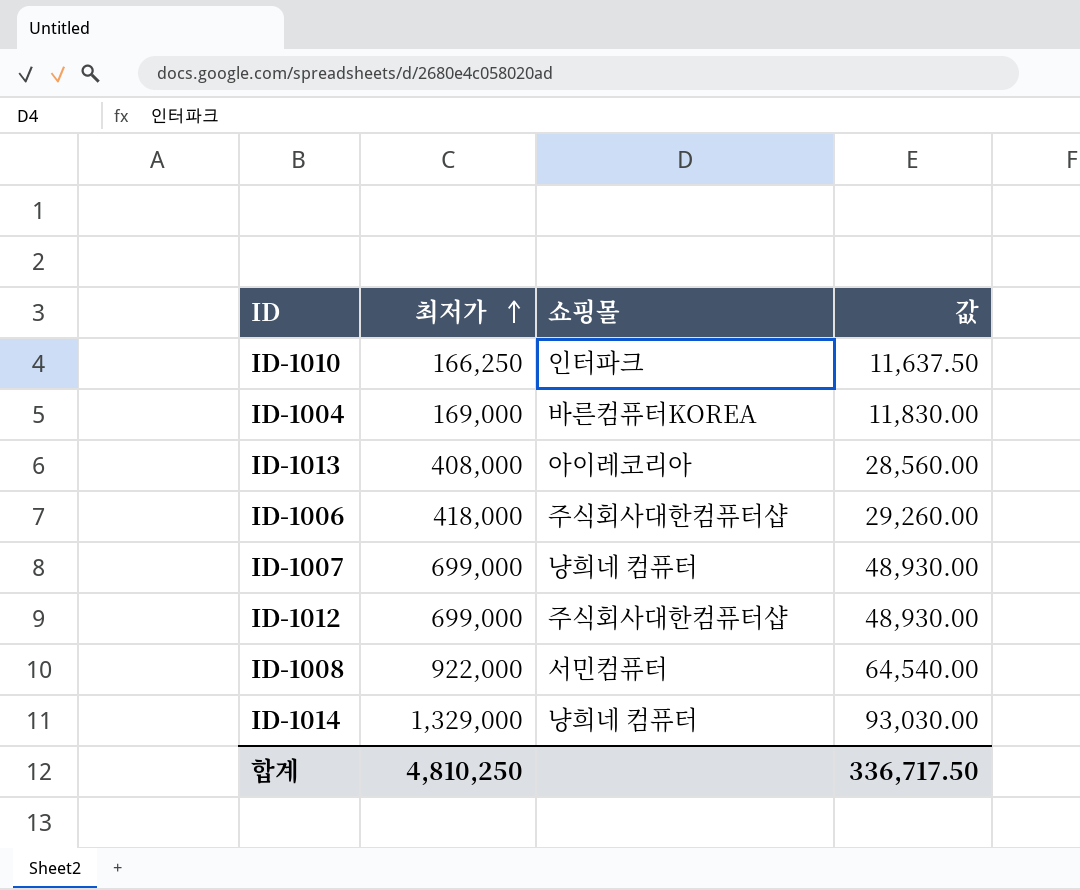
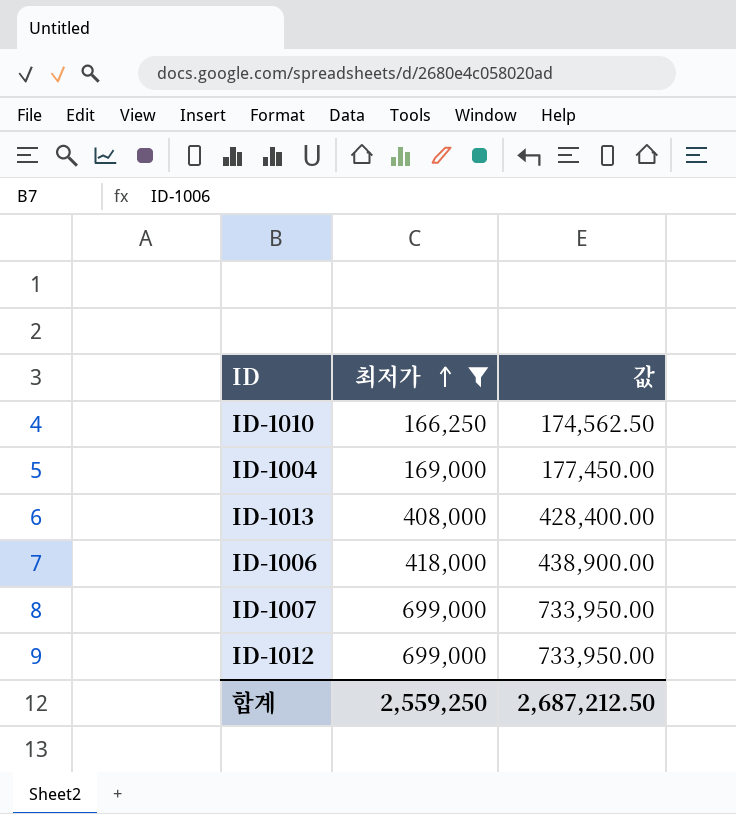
filter: none -> 최저가 <= 699,000
column 쇼핑몰 | position: 3 -> none
column 값 | formula: [최저가] * 0.07 -> [최저가] * 1.05
합계 | 최저가: 4,810,250 -> 2,559,250
합계 | 값: 336,717.50 -> 2,687,212.50

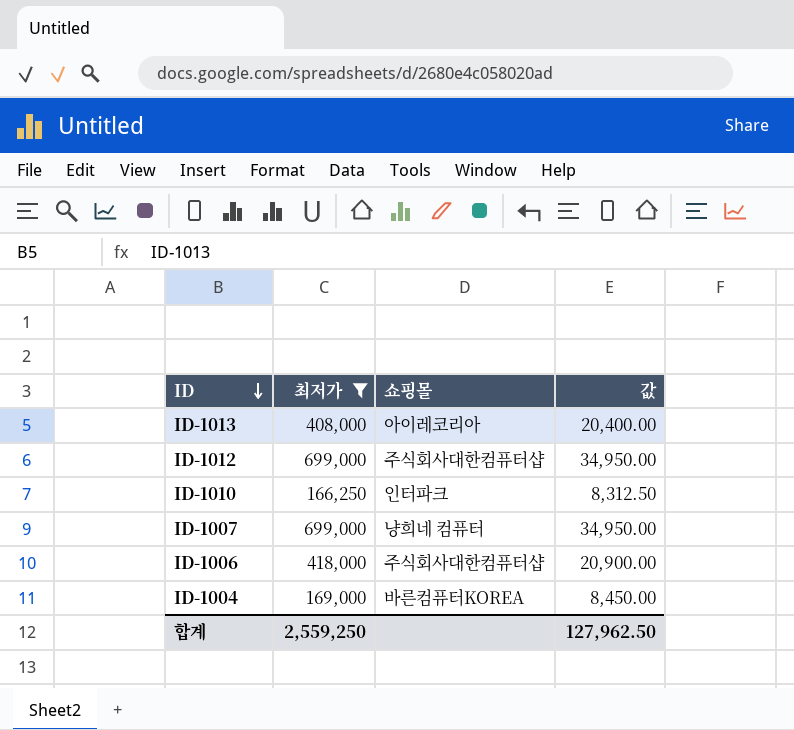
row order: 최저가 ascending -> ID descending
column 쇼핑몰 | position: none -> 3
column 값 | formula: [최저가] * 1.05 -> [최저가] * 0.05
합계 | 값: 2,687,212.50 -> 127,962.50

